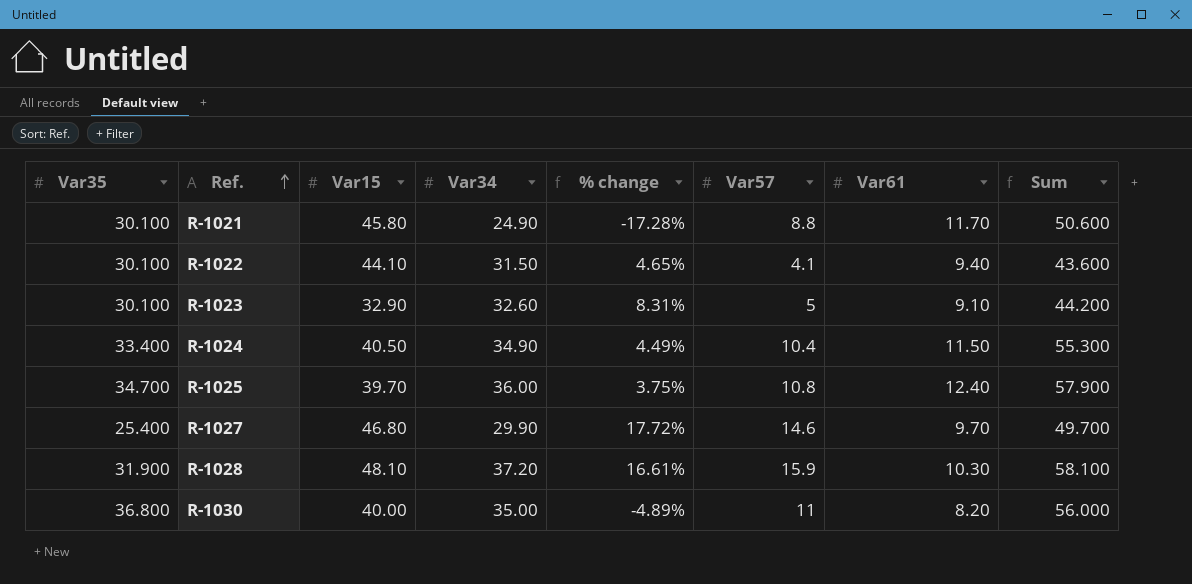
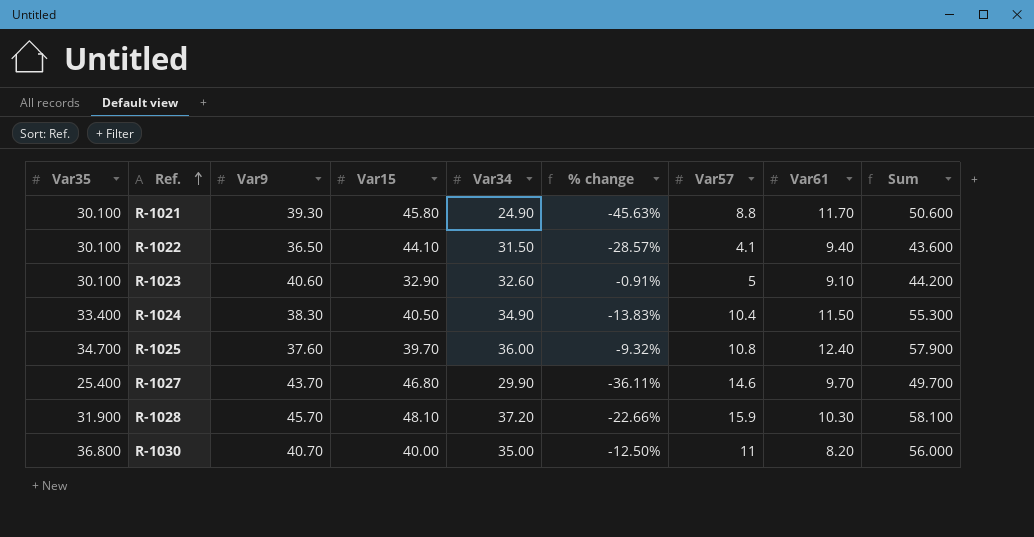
column Var9 | position: none -> 3
column % change | formula: ([Var34] - [Var35]) / [Var35] -> ([Var34] - [Var15]) / [Var15]

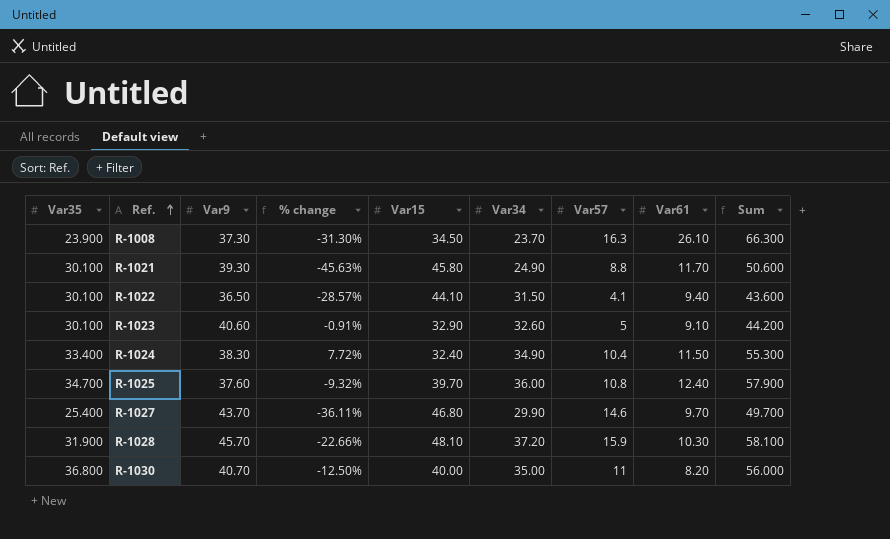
column % change | position: 6 -> 4
row R-1008: none -> 23.900 | 37.30 | -31.30% | 34.50 | 23.70 | 16.3 | 26.10 | 66.300
R-1024 | % change: -13.83% -> 7.72%
R-1024 | Var15: 40.50 -> 32.40

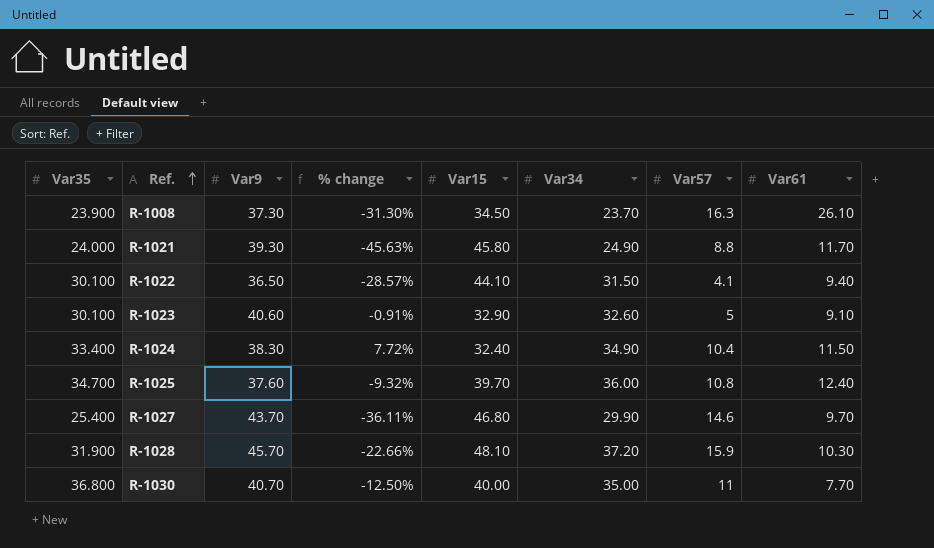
column Sum | formula: [Var35] + [Var57] + [Var61] -> none
R-1021 | Var35: 30.100 -> 24.000
R-1030 | Var61: 8.20 -> 7.70

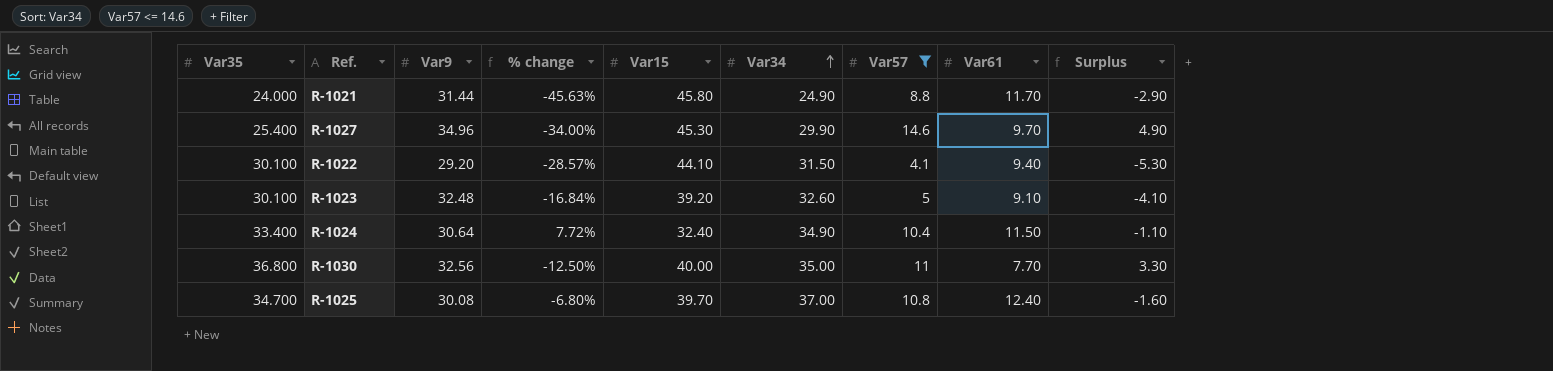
filter: none -> Var57 <= 14.6
row order: Ref. ascending -> Var34 ascending
column Surplus | formula: none -> [Var57] - [Var61]
R-1021 | Var9: 39.30 -> 31.44
R-1027 | Var9: 43.70 -> 34.96
R-1027 | % change: -36.11% -> -34.00%
R-1027 | Var15: 46.80 -> 45.30
R-1022 | Var9: 36.50 -> 29.20
R-1023 | Var9: 40.60 -> 32.48
R-1023 | % change: -0.91% -> -16.84%
R-1023 | Var15: 32.90 -> 39.20
R-1024 | Var9: 38.30 -> 30.64
R-1030 | Var9: 40.70 -> 32.56
R-1025 | Var9: 37.60 -> 30.08
R-1025 | % change: -9.32% -> -6.80%
R-1025 | Var34: 36.00 -> 37.00

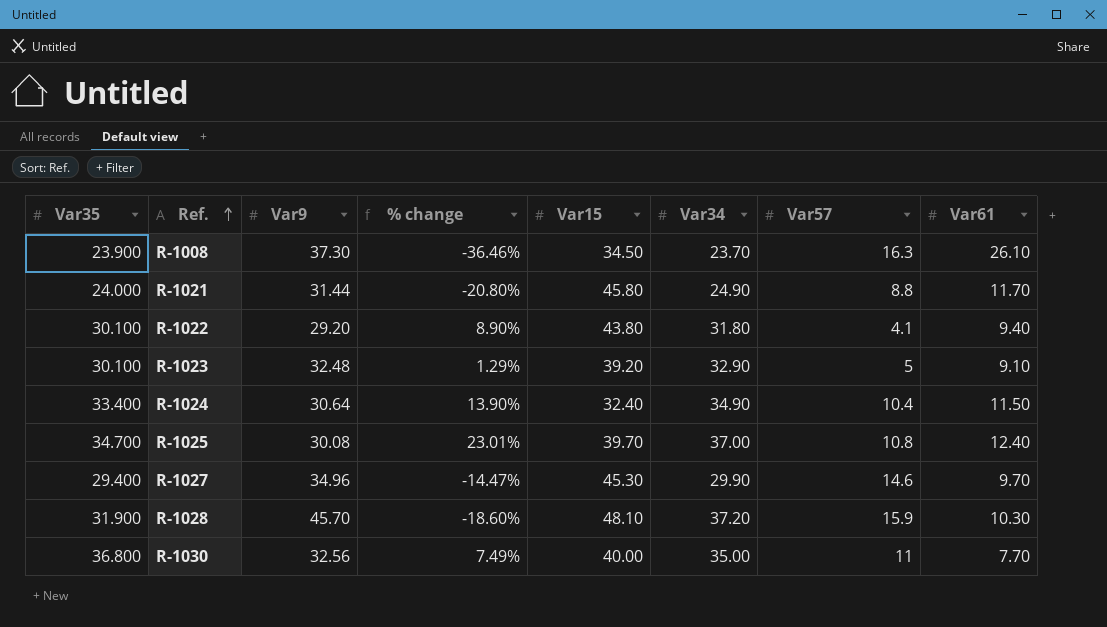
filter: Var57 <= 14.6 -> none
row order: Var34 ascending -> Ref. ascending
column Surplus | formula: [Var57] - [Var61] -> none
column % change | formula: ([Var34] - [Var15]) / [Var15] -> ([Var34] - [Var9]) / [Var9]
R-1022 | Var15: 44.10 -> 43.80
R-1022 | Var34: 31.50 -> 31.80
R-1023 | Var34: 32.60 -> 32.90
R-1027 | Var35: 25.400 -> 29.400

